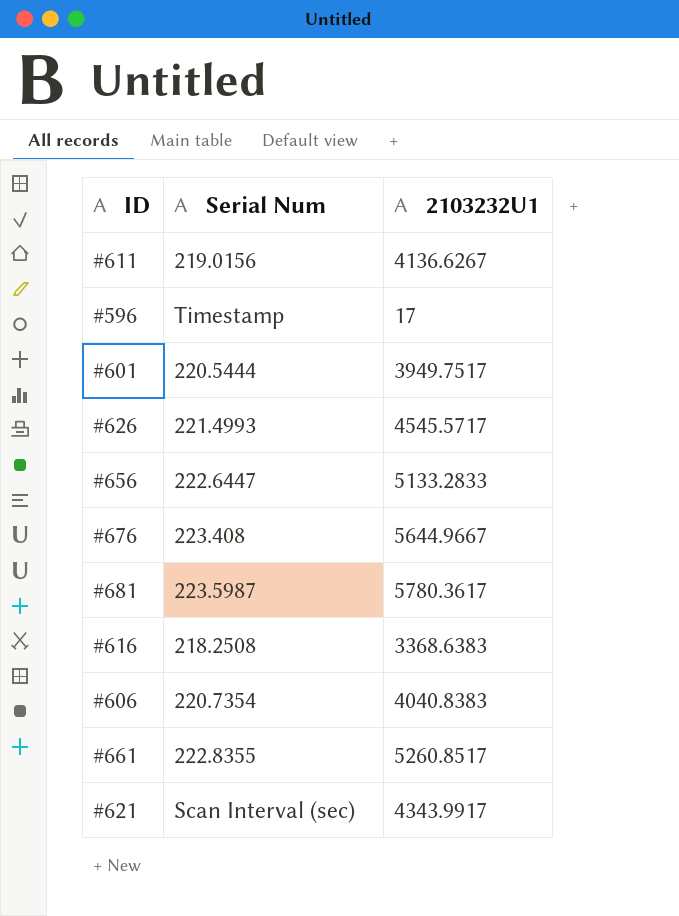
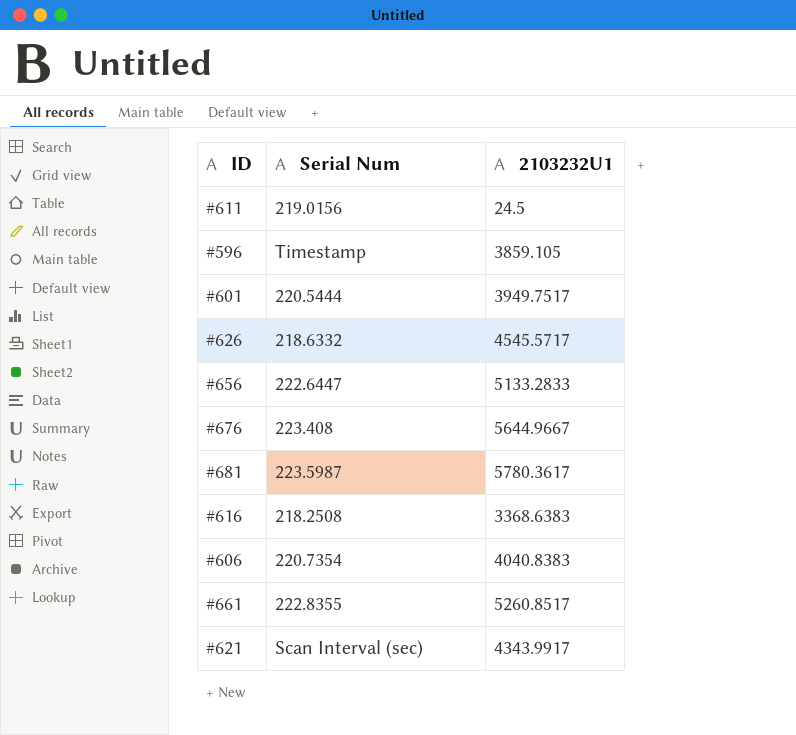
#611 | 2103232U1: 4136.6267 -> 24.5
#596 | 2103232U1: 17 -> 3859.105
#626 | Serial Num: 221.4993 -> 218.6332

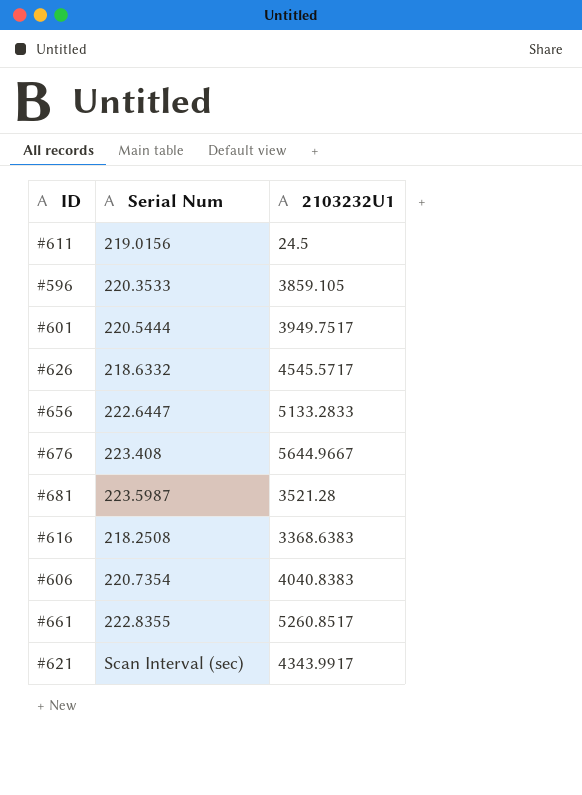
#596 | Serial Num: Timestamp -> 220.3533
#681 | 2103232U1: 5780.3617 -> 3521.28

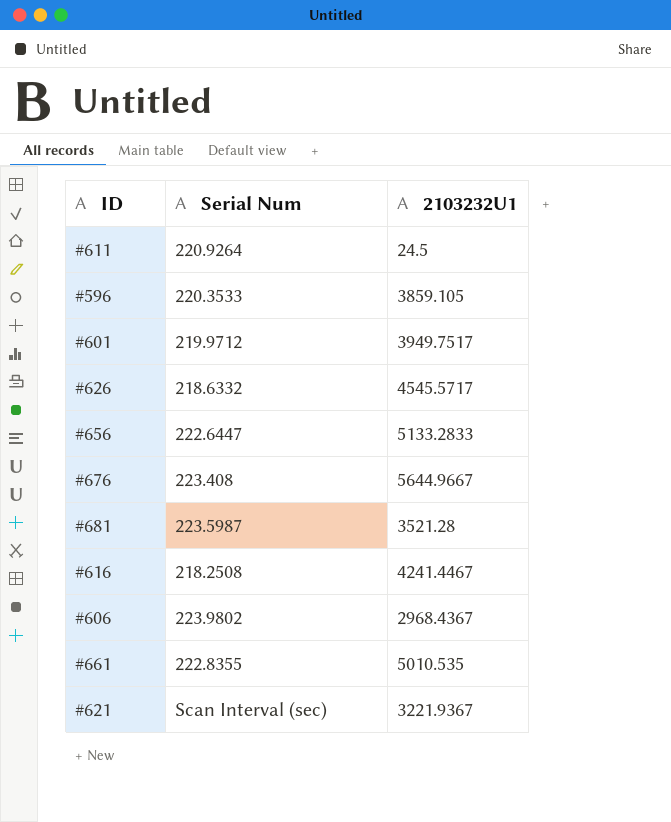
#611 | Serial Num: 219.0156 -> 220.9264
#601 | Serial Num: 220.5444 -> 219.9712
#616 | 2103232U1: 3368.6383 -> 4241.4467
#606 | Serial Num: 220.7354 -> 223.9802
#606 | 2103232U1: 4040.8383 -> 2968.4367
#661 | 2103232U1: 5260.8517 -> 5010.535
#621 | 2103232U1: 4343.9917 -> 3221.9367

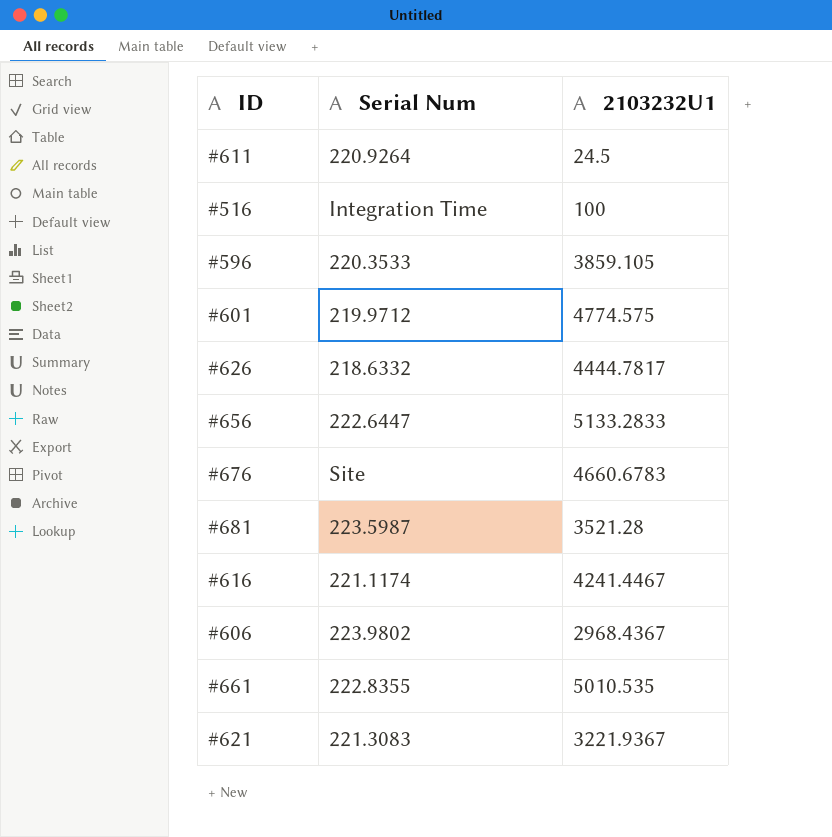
row #516: none -> Integration Time | 100
#601 | 2103232U1: 3949.7517 -> 4774.575
#626 | 2103232U1: 4545.5717 -> 4444.7817
#676 | Serial Num: 223.408 -> Site
#676 | 2103232U1: 5644.9667 -> 4660.6783
#616 | Serial Num: 218.2508 -> 221.1174
#621 | Serial Num: Scan Interval (sec) -> 221.3083

